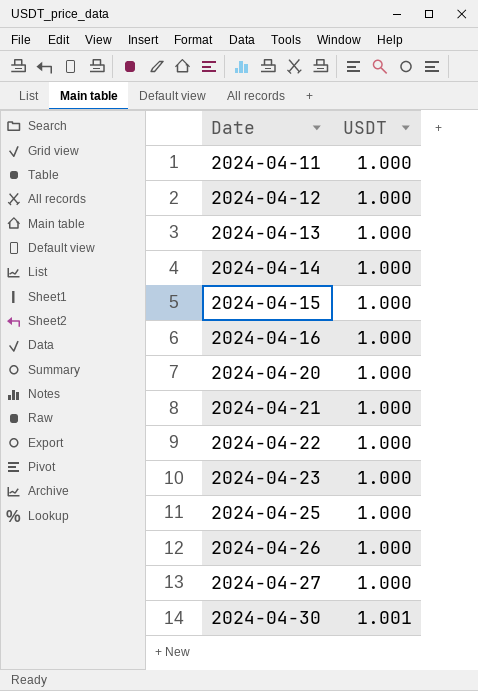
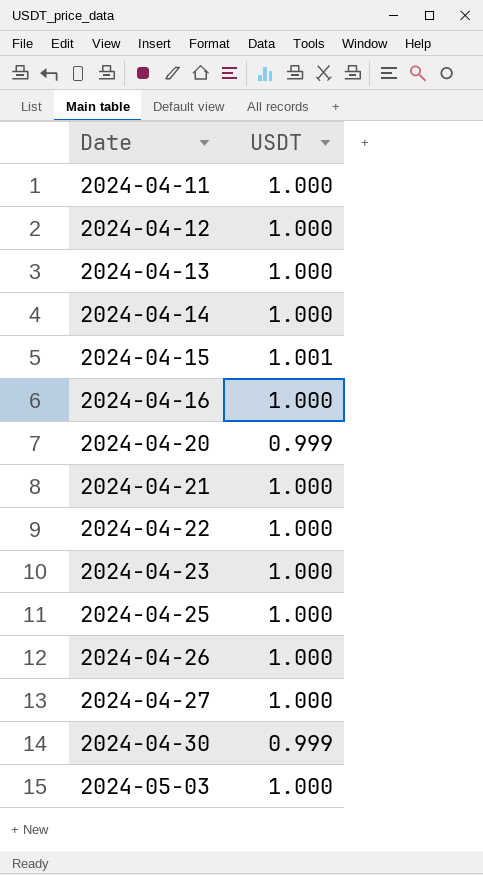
2024-04-15 | USDT: 1.000 -> 1.001
2024-04-20 | USDT: 1.000 -> 0.999
2024-04-30 | USDT: 1.001 -> 0.999
row 2024-05-03: none -> 1.000

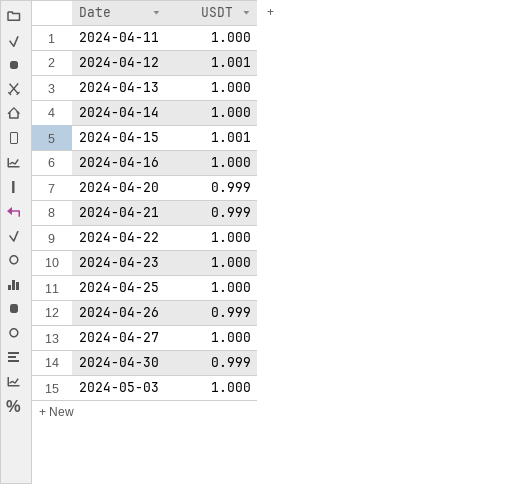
2024-04-12 | USDT: 1.000 -> 1.001
2024-04-21 | USDT: 1.000 -> 0.999
2024-04-26 | USDT: 1.000 -> 0.999

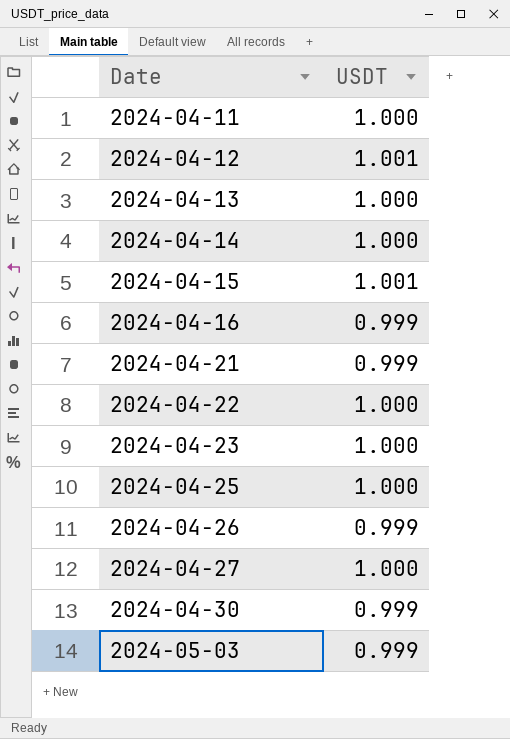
row 2024-04-20: 0.999 -> none
2024-04-16 | USDT: 1.000 -> 0.999
2024-05-03 | USDT: 1.000 -> 0.999

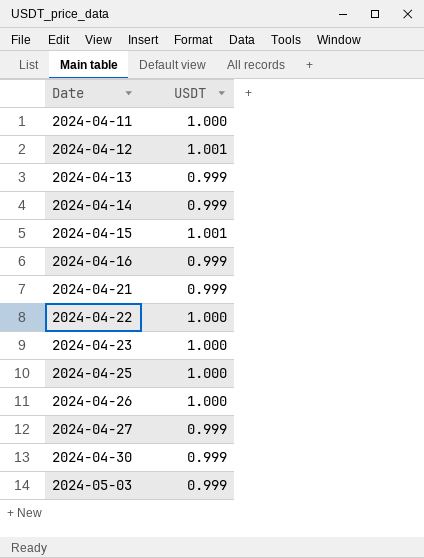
2024-04-13 | USDT: 1.000 -> 0.999
2024-04-14 | USDT: 1.000 -> 0.999
2024-04-26 | USDT: 0.999 -> 1.000
2024-04-27 | USDT: 1.000 -> 0.999

